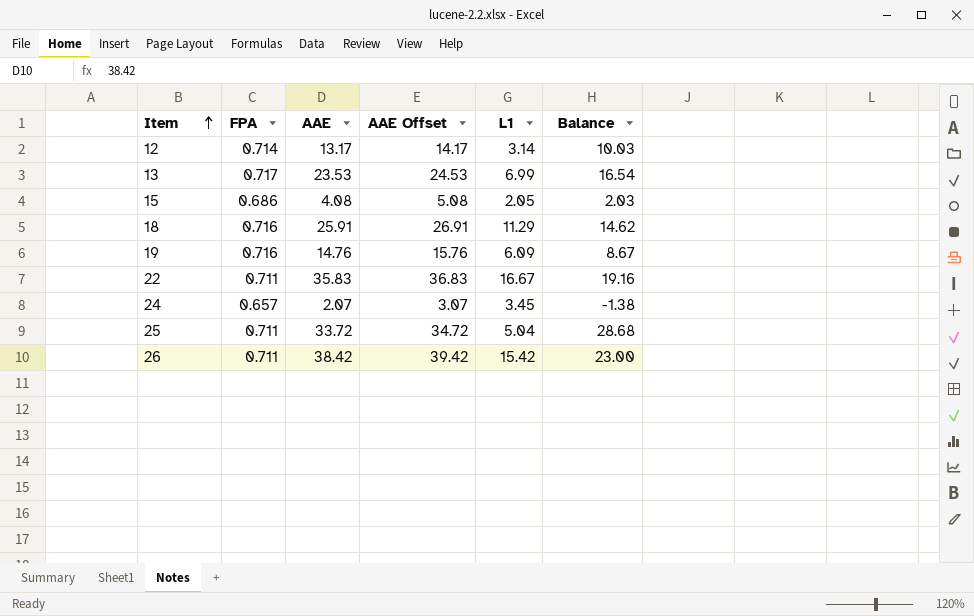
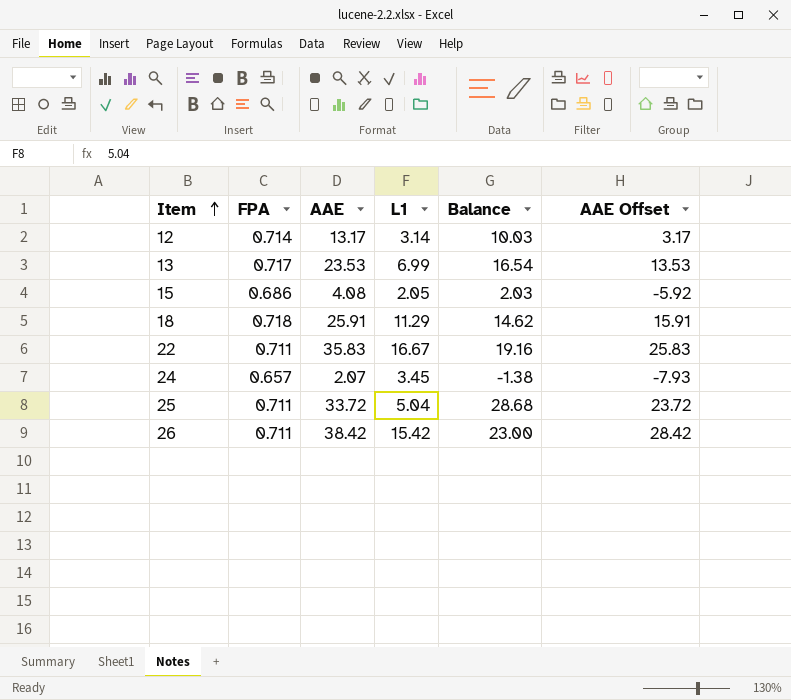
column AAE Offset | formula: [AAE] + 1 -> [AAE] - 10
column AAE Offset | position: 4 -> 6
row 19: 0.716 | 14.76 | 15.76 | 6.09 | 8.67 -> none
18 | FPA: 0.716 -> 0.718

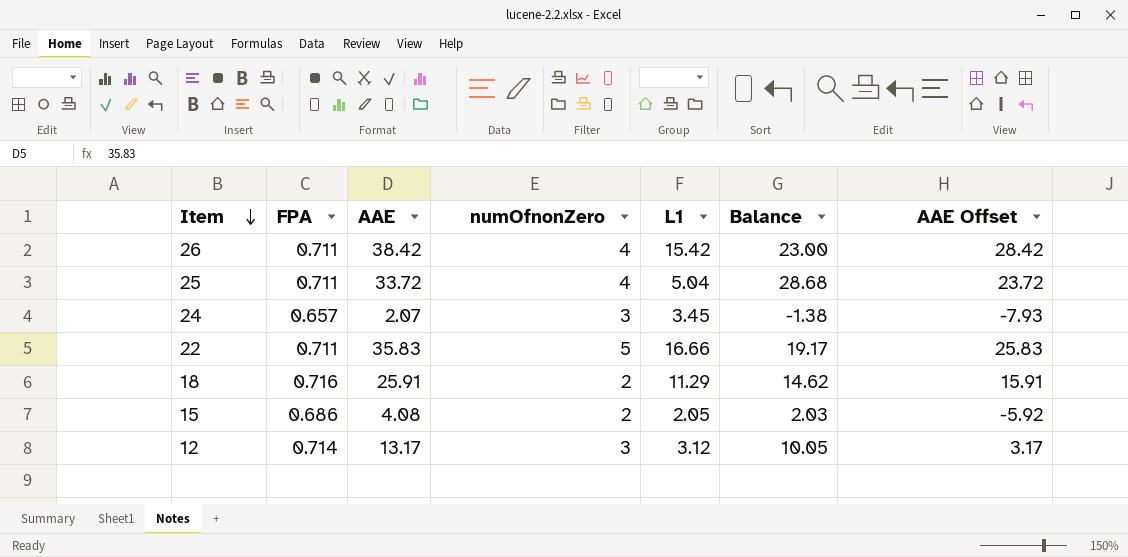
row order: Item ascending -> Item descending
column numOfnonZero | position: none -> 4
row 13: 0.717 | 23.53 | 6.99 | 16.54 | 13.53 -> none
22 | L1: 16.67 -> 16.66
22 | Balance: 19.16 -> 19.17
18 | FPA: 0.718 -> 0.716
12 | L1: 3.14 -> 3.12
12 | Balance: 10.03 -> 10.05

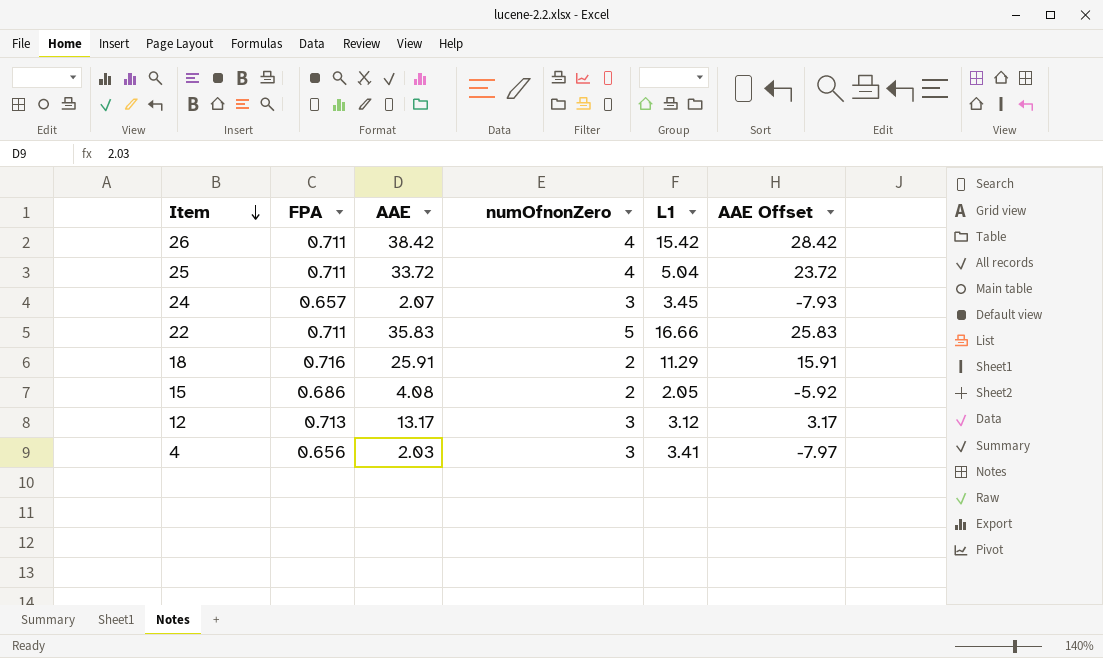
column Balance | formula: [AAE] - [L1] -> none
12 | FPA: 0.714 -> 0.713
row 4: none -> 0.656 | 2.03 | 3 | 3.41 | -7.97

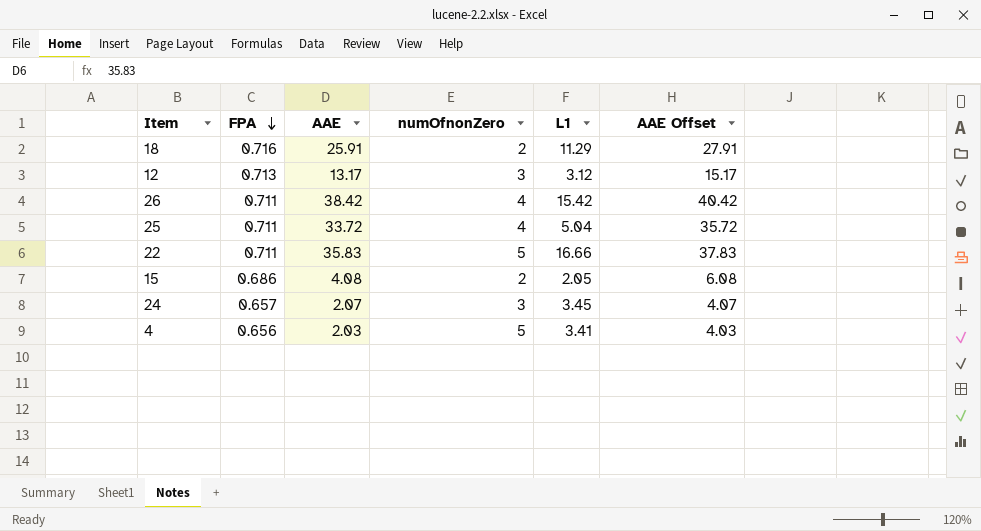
row order: Item descending -> FPA descending
column AAE Offset | formula: [AAE] - 10 -> [AAE] + 2
4 | numOfnonZero: 3 -> 5

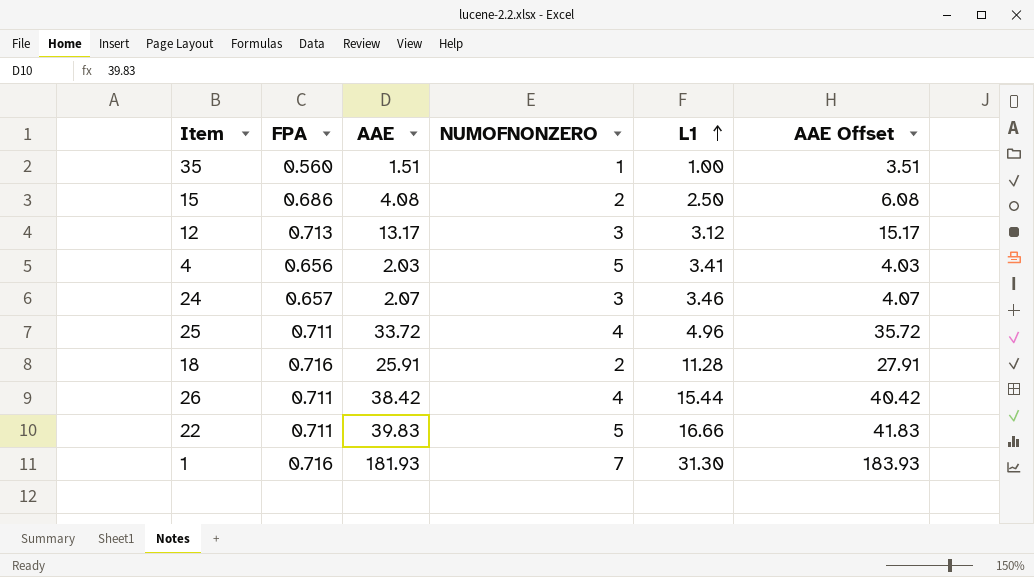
row order: FPA descending -> L1 ascending
column name: numOfnonZero -> NUMOFNONZERO
row 35: none -> 0.560 | 1.51 | 1 | 1.00 | 3.51
15 | L1: 2.05 -> 2.50
24 | L1: 3.45 -> 3.46
25 | L1: 5.04 -> 4.96
18 | L1: 11.29 -> 11.28
26 | L1: 15.42 -> 15.44
22 | AAE: 35.83 -> 39.83
22 | AAE Offset: 37.83 -> 41.83
row 1: none -> 0.716 | 181.93 | 7 | 31.30 | 183.93

